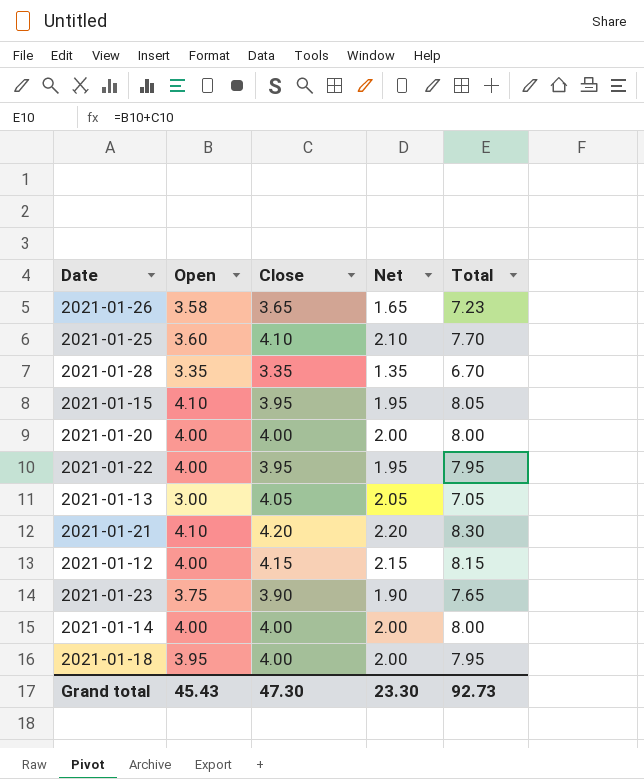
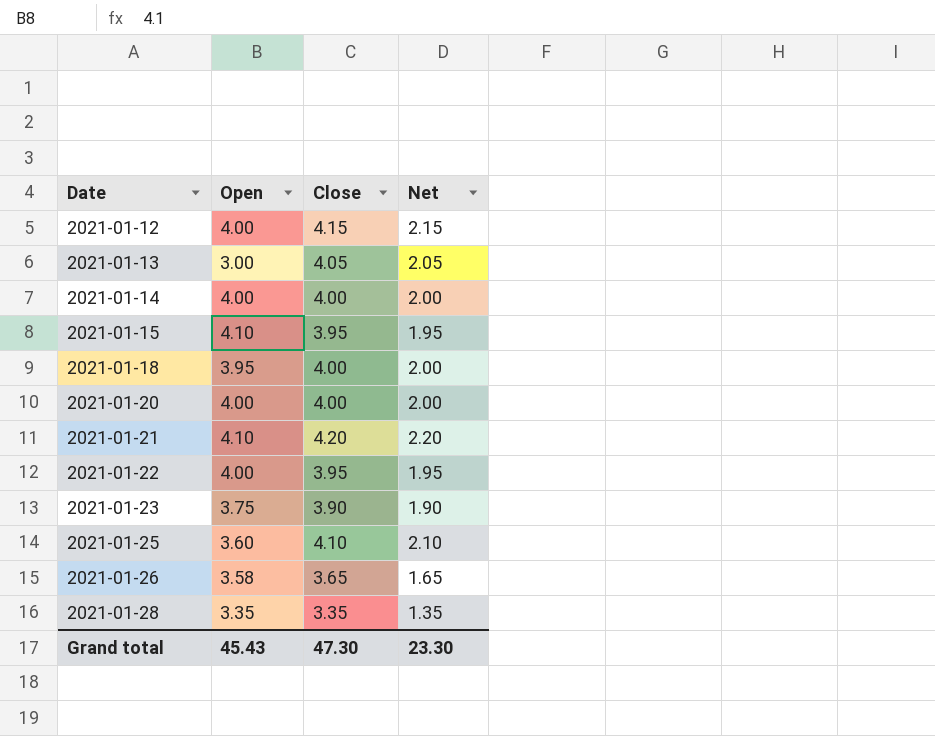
row order: none -> Date ascending
column Total | formula: [Open] + [Close] -> none

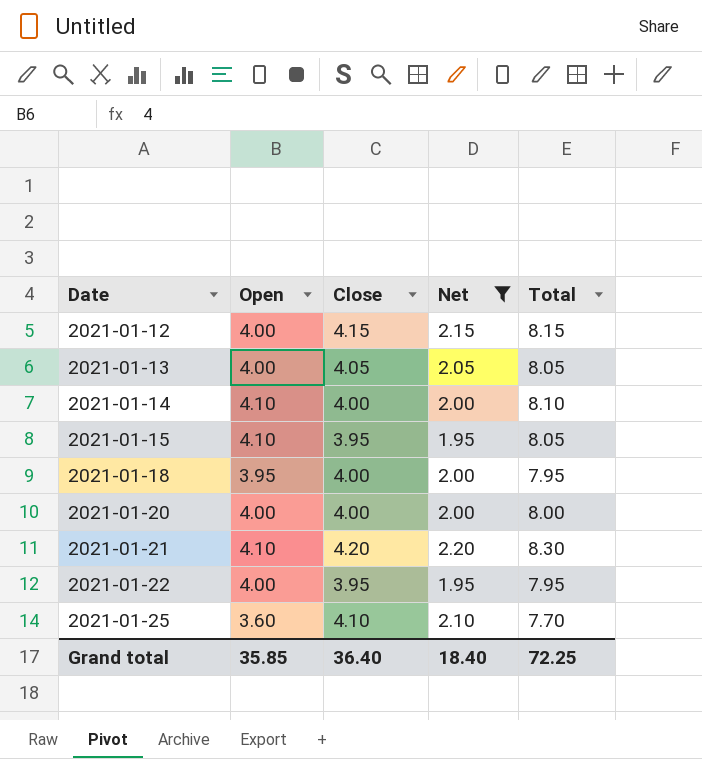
filter: none -> Net >= 1.95
column Total | formula: none -> [Open] + [Close]
2021-01-13 | Open: 3.00 -> 4.00
2021-01-14 | Open: 4.00 -> 4.10
Grand total | Open: 45.43 -> 35.85
Grand total | Close: 47.30 -> 36.40
Grand total | Net: 23.30 -> 18.40

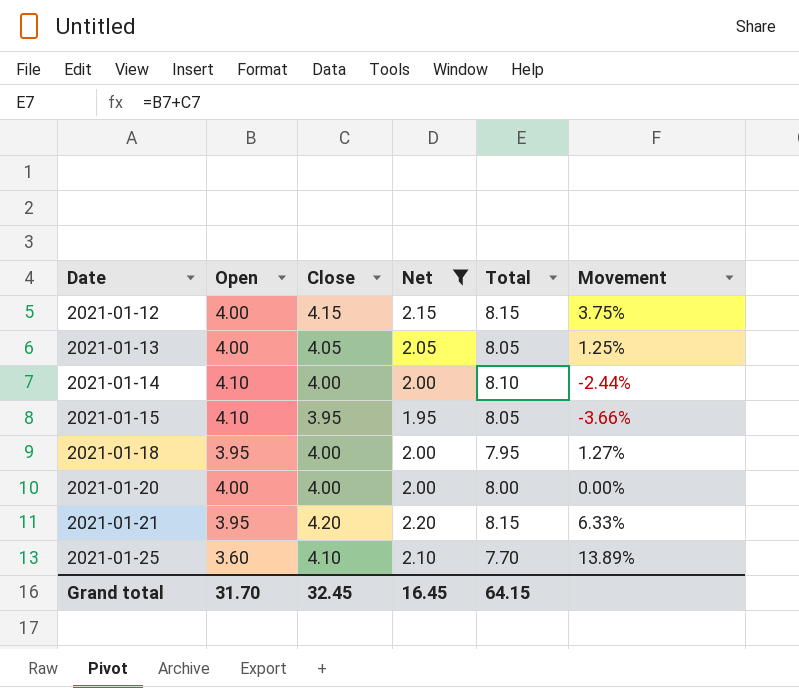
column Movement | formula: none -> ([Close] - [Open]) / [Open]
row 2021-01-22: 4.00 | 3.95 | 1.95 | 7.95 -> none
2021-01-21 | Open: 4.10 -> 3.95
2021-01-21 | Total: 8.30 -> 8.15
Grand total | Open: 35.85 -> 31.70
Grand total | Close: 36.40 -> 32.45
Grand total | Net: 18.40 -> 16.45
Grand total | Total: 72.25 -> 64.15

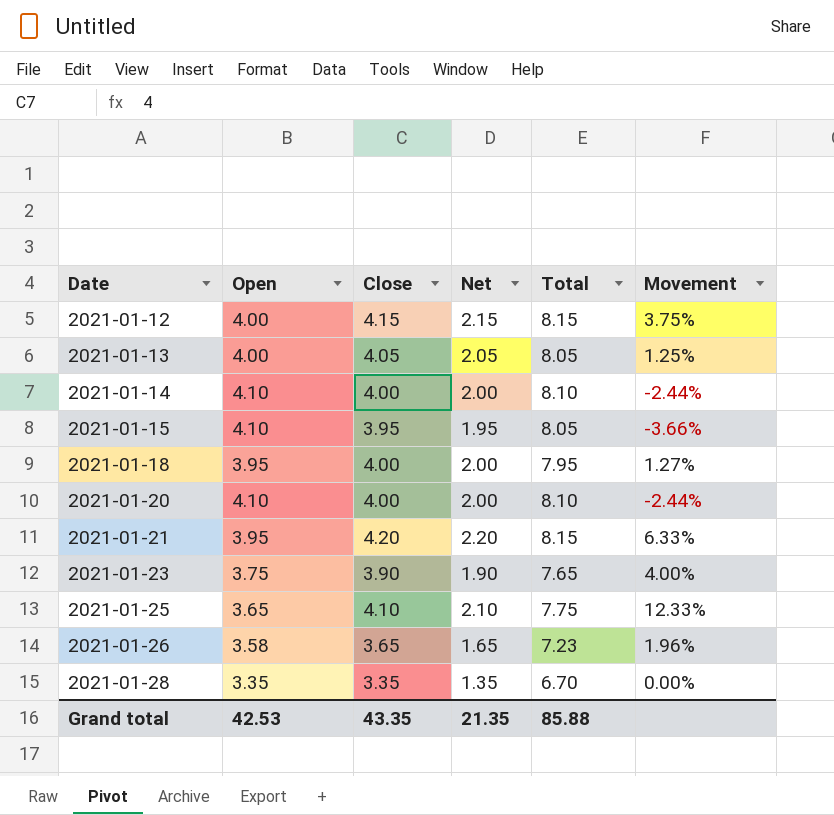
filter: Net >= 1.95 -> none
2021-01-20 | Open: 4.00 -> 4.10
2021-01-20 | Total: 8.00 -> 8.10
2021-01-20 | Movement: 0.00% -> -2.44%
2021-01-25 | Open: 3.60 -> 3.65
2021-01-25 | Total: 7.70 -> 7.75
2021-01-25 | Movement: 13.89% -> 12.33%
Grand total | Open: 31.70 -> 42.53
Grand total | Close: 32.45 -> 43.35
Grand total | Net: 16.45 -> 21.35
Grand total | Total: 64.15 -> 85.88

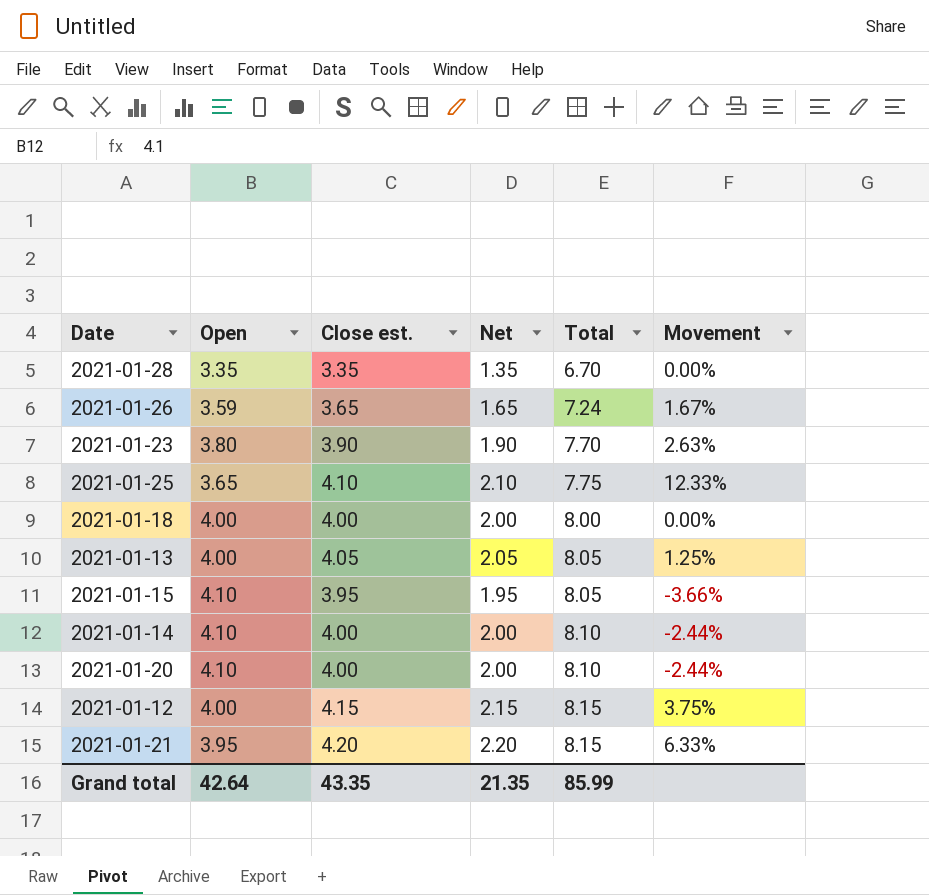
row order: Date ascending -> Total ascending
column name: Close -> Close est.
2021-01-26 | Open: 3.58 -> 3.59
2021-01-26 | Total: 7.23 -> 7.24
2021-01-26 | Movement: 1.96% -> 1.67%
2021-01-23 | Open: 3.75 -> 3.80
2021-01-23 | Total: 7.65 -> 7.70
2021-01-23 | Movement: 4.00% -> 2.63%
2021-01-18 | Open: 3.95 -> 4.00
2021-01-18 | Total: 7.95 -> 8.00
2021-01-18 | Movement: 1.27% -> 0.00%
Grand total | Open: 42.53 -> 42.64
Grand total | Total: 85.88 -> 85.99

